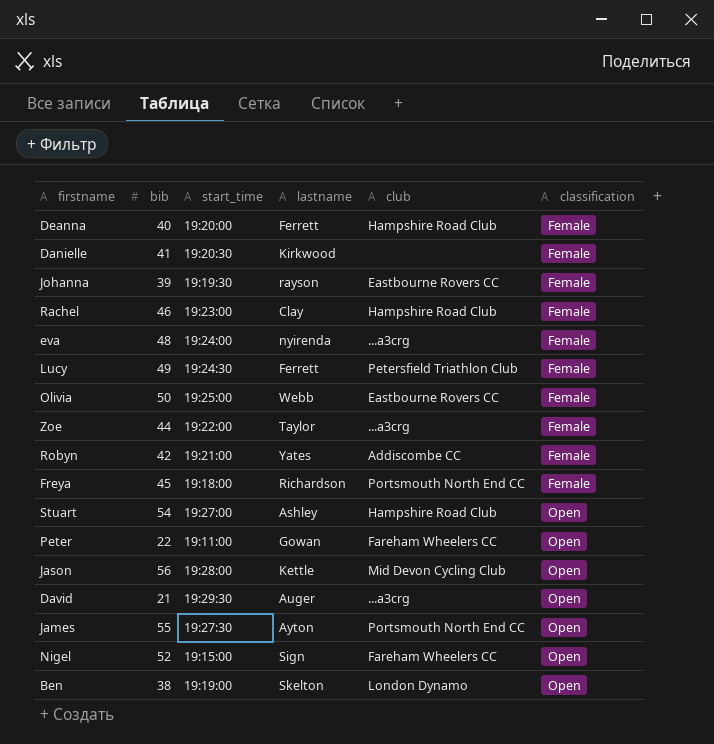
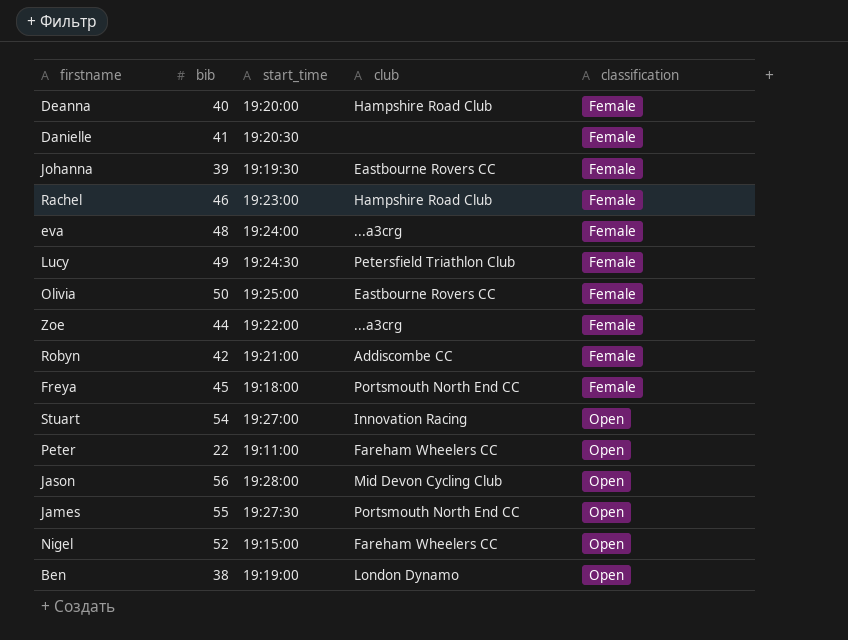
column lastname | position: 4 -> none
row David: 21 | 19:29:30 | Auger | ...a3crg | Open -> none
Stuart | club: Hampshire Road Club -> Innovation Racing

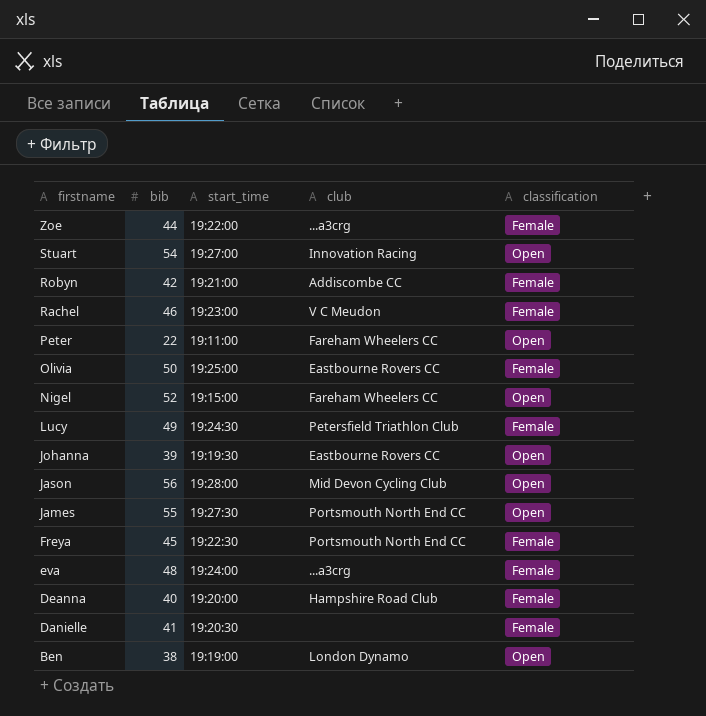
row order: classification ascending -> firstname descending
Rachel | club: Hampshire Road Club -> V C Meudon
Johanna | classification: Female -> Open
Freya | start_time: 19:18:00 -> 19:22:30

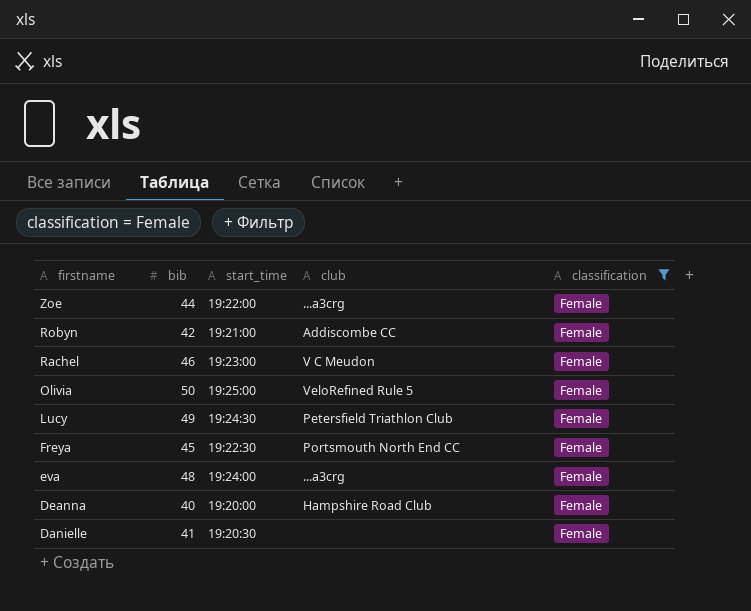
filter: none -> classification = Female
Olivia | club: Eastbourne Rovers CC -> VeloRefined Rule 5

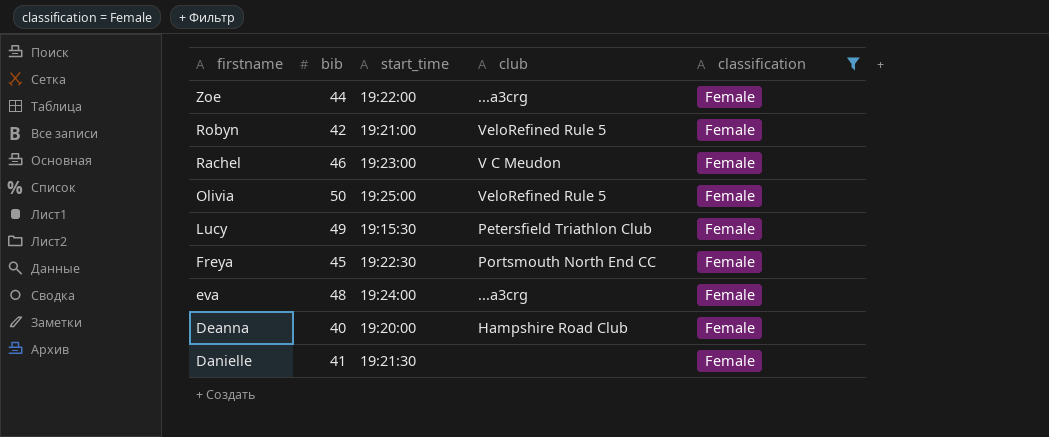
Robyn | club: Addiscombe CC -> VeloRefined Rule 5
Lucy | start_time: 19:24:30 -> 19:15:30
Danielle | start_time: 19:20:30 -> 19:21:30

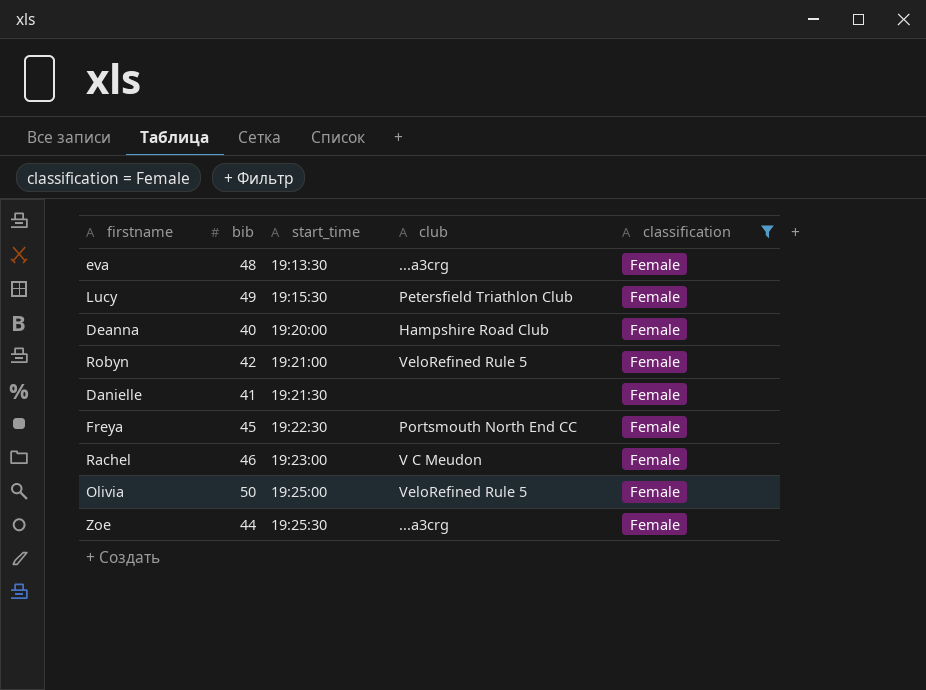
row order: firstname descending -> start_time ascending
eva | start_time: 19:24:00 -> 19:13:30
Zoe | start_time: 19:22:00 -> 19:25:30

